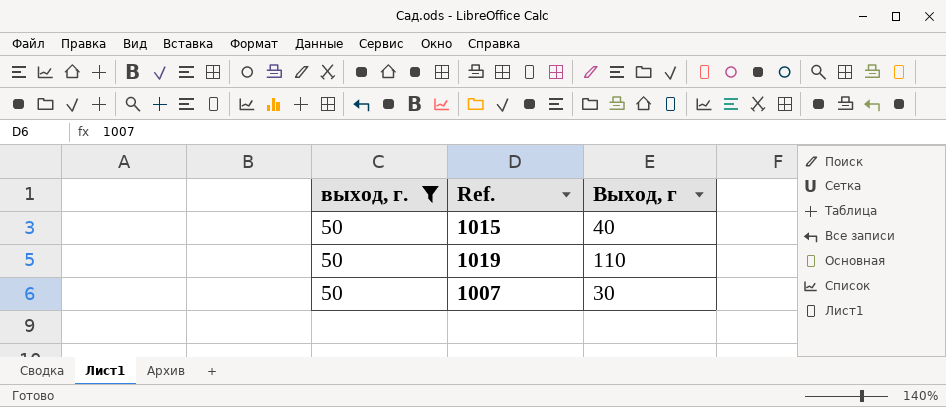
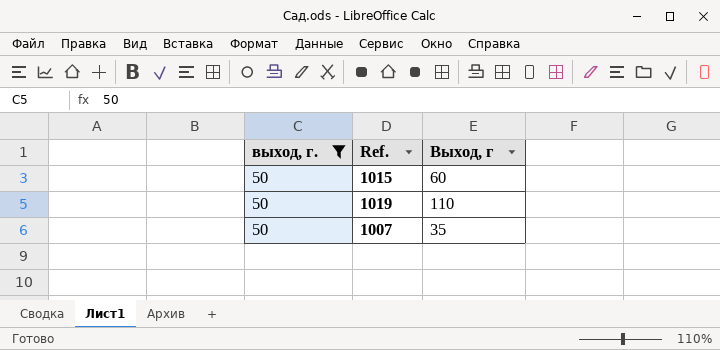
1015 | Выход, г: 40 -> 60
1007 | Выход, г: 30 -> 35

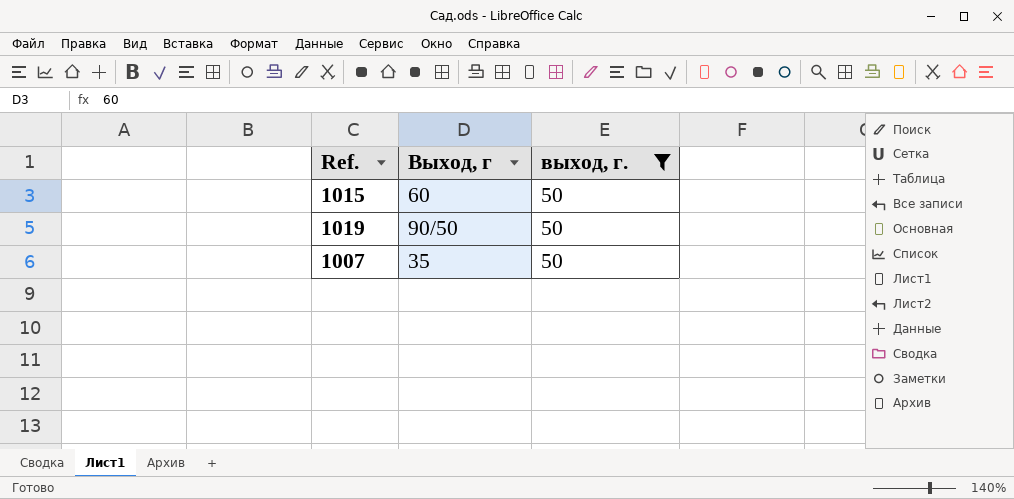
column выход, г. | position: 1 -> 3
1019 | Выход, г: 110 -> 90/50

